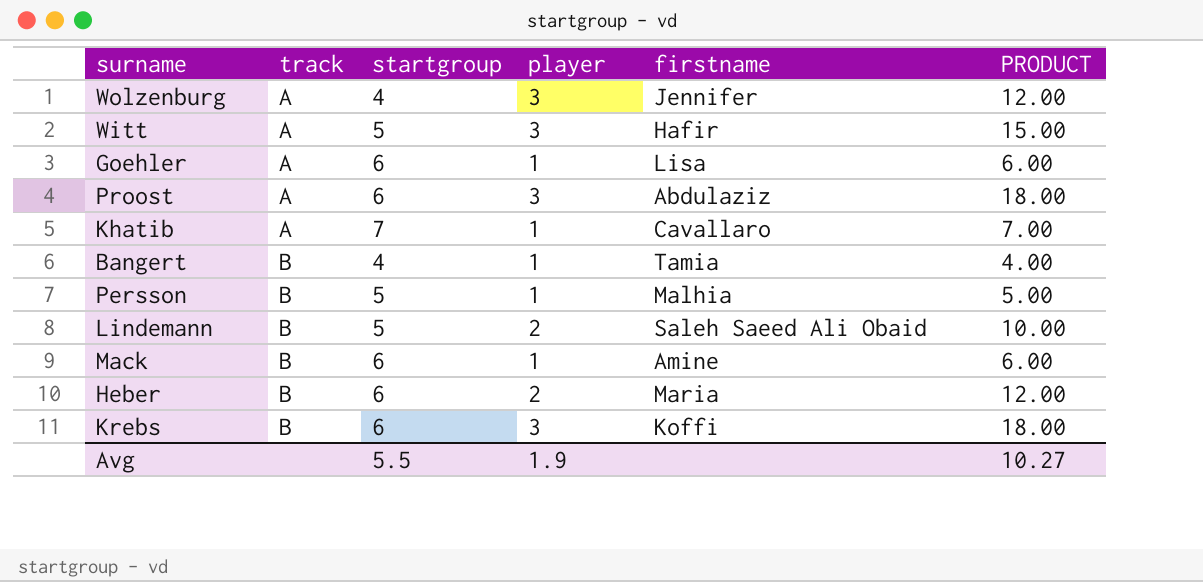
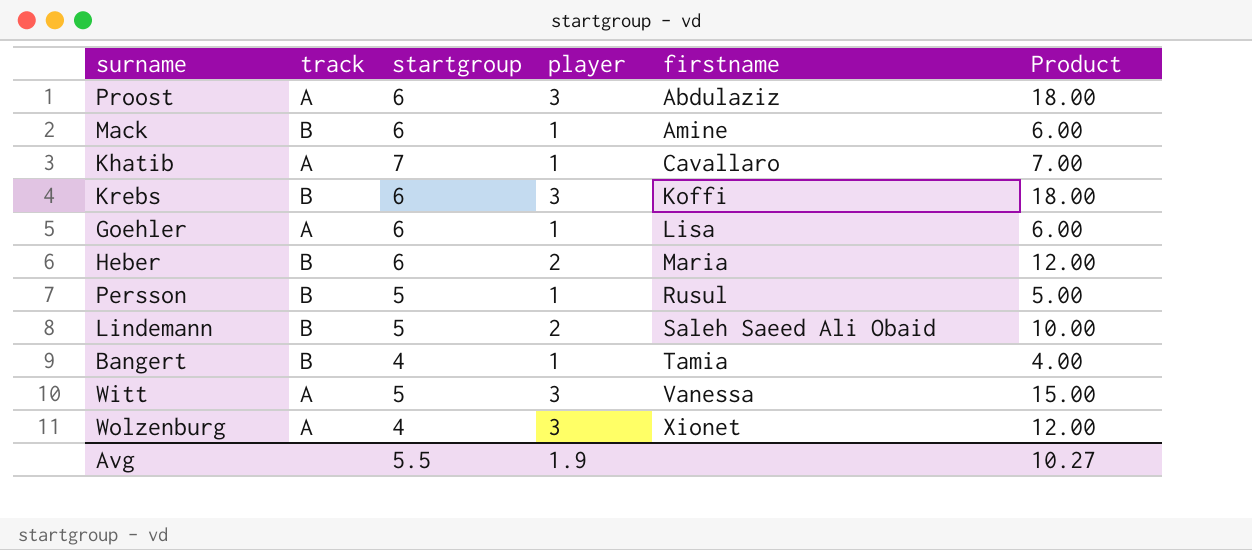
row order: track ascending -> firstname ascending
column name: PRODUCT -> Product
Persson | firstname: Malhia -> Rusul
Witt | firstname: Hafir -> Vanessa
Wolzenburg | firstname: Jennifer -> Xionet

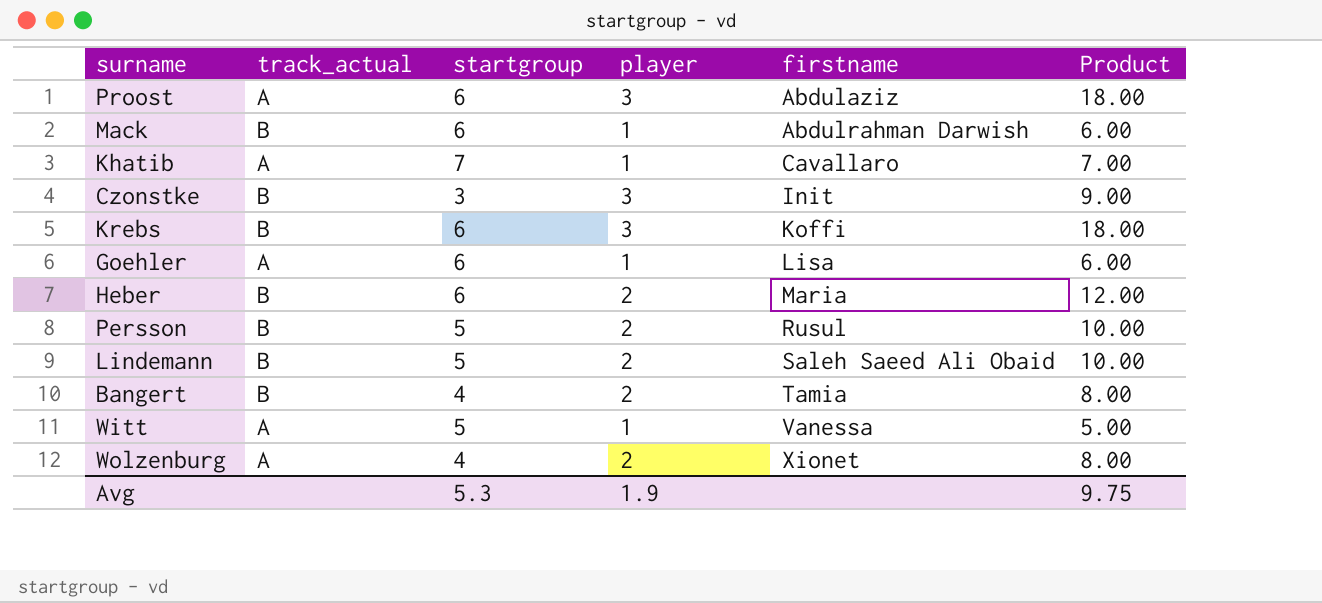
column name: track -> track_actual
Mack | firstname: Amine -> Abdulrahman Darwish
row Czonstke: none -> B | 3 | 3 | Init | 9.00
Persson | player: 1 -> 2
Persson | Product: 5.00 -> 10.00
Bangert | player: 1 -> 2
Bangert | Product: 4.00 -> 8.00
Witt | player: 3 -> 1
Witt | Product: 15.00 -> 5.00
Wolzenburg | player: 3 -> 2
Wolzenburg | Product: 12.00 -> 8.00
Avg | startgroup: 5.5 -> 5.3
Avg | Product: 10.27 -> 9.75

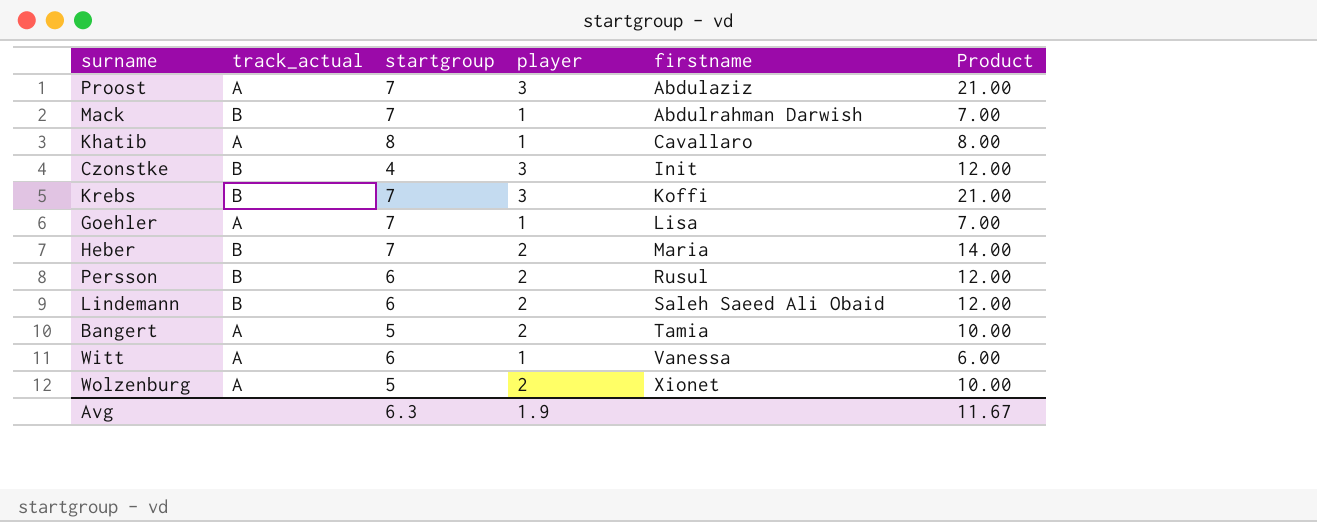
Proost | startgroup: 6 -> 7
Proost | Product: 18.00 -> 21.00
Mack | startgroup: 6 -> 7
Mack | Product: 6.00 -> 7.00
Khatib | startgroup: 7 -> 8
Khatib | Product: 7.00 -> 8.00
Czonstke | startgroup: 3 -> 4
Czonstke | Product: 9.00 -> 12.00
Krebs | startgroup: 6 -> 7
Krebs | Product: 18.00 -> 21.00
Goehler | startgroup: 6 -> 7
Goehler | Product: 6.00 -> 7.00
Heber | startgroup: 6 -> 7
Heber | Product: 12.00 -> 14.00
Persson | startgroup: 5 -> 6
Persson | Product: 10.00 -> 12.00
Lindemann | startgroup: 5 -> 6
Lindemann | Product: 10.00 -> 12.00
Bangert | track_actual: B -> A
Bangert | startgroup: 4 -> 5
Bangert | Product: 8.00 -> 10.00
Witt | startgroup: 5 -> 6
Witt | Product: 5.00 -> 6.00
Wolzenburg | startgroup: 4 -> 5
Wolzenburg | Product: 8.00 -> 10.00
Avg | startgroup: 5.3 -> 6.3
Avg | Product: 9.75 -> 11.67

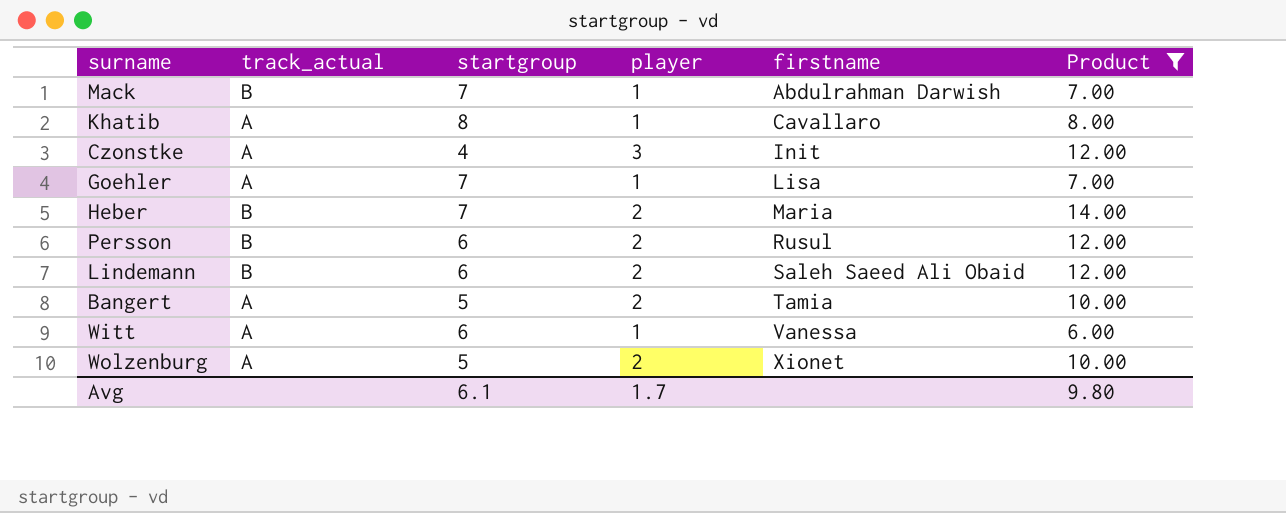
filter: none -> Product != 21.00
Czonstke | track_actual: B -> A
Avg | startgroup: 6.3 -> 6.1
Avg | player: 1.9 -> 1.7
Avg | Product: 11.67 -> 9.80

